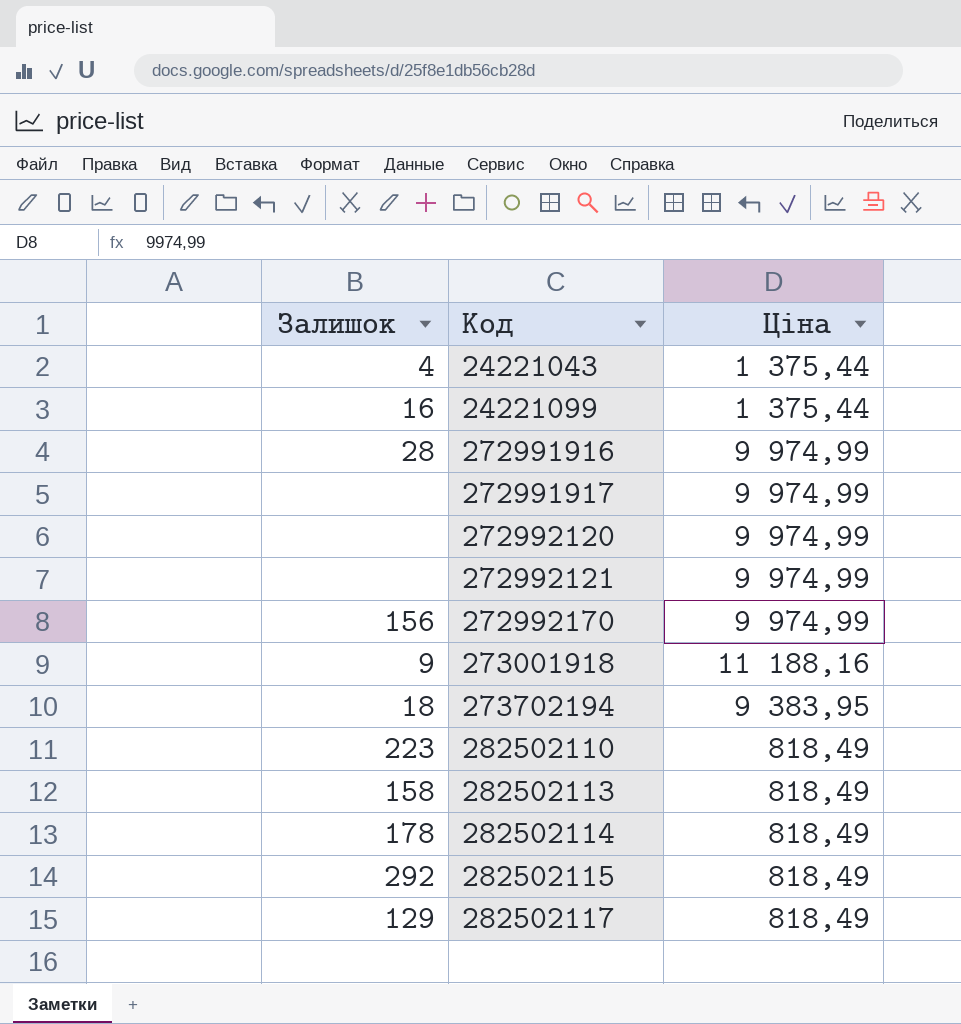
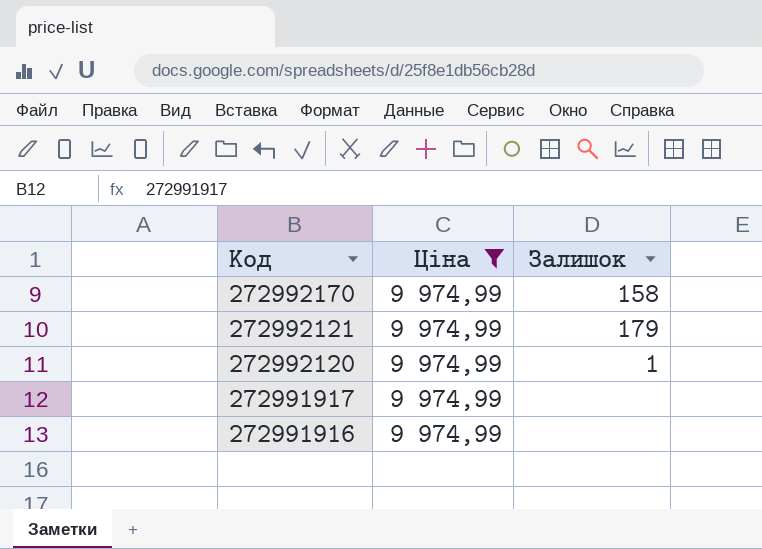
filter: none -> Ціна = 9 974,99
row order: Код ascending -> Код descending
column Залишок | position: 1 -> 3
272992170 | Залишок: 156 -> 158
272992121 | Залишок: none -> 179
272992120 | Залишок: none -> 1
272991916 | Залишок: 28 -> none

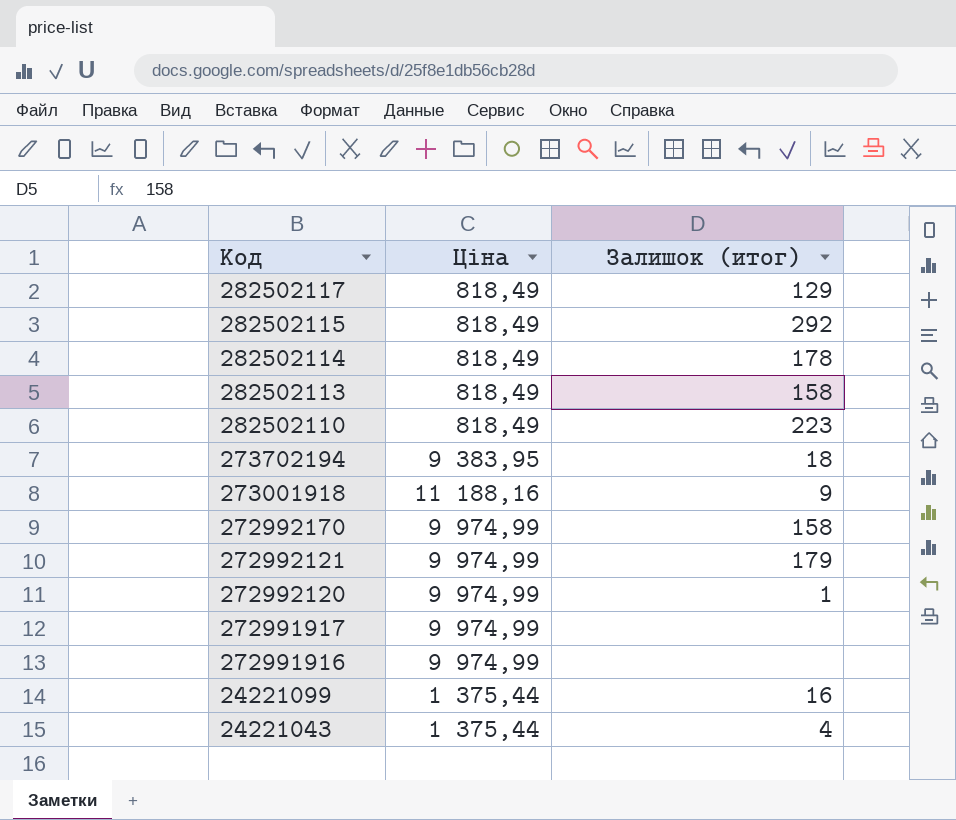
filter: Ціна = 9 974,99 -> none
column name: Залишок -> Залишок (итог)

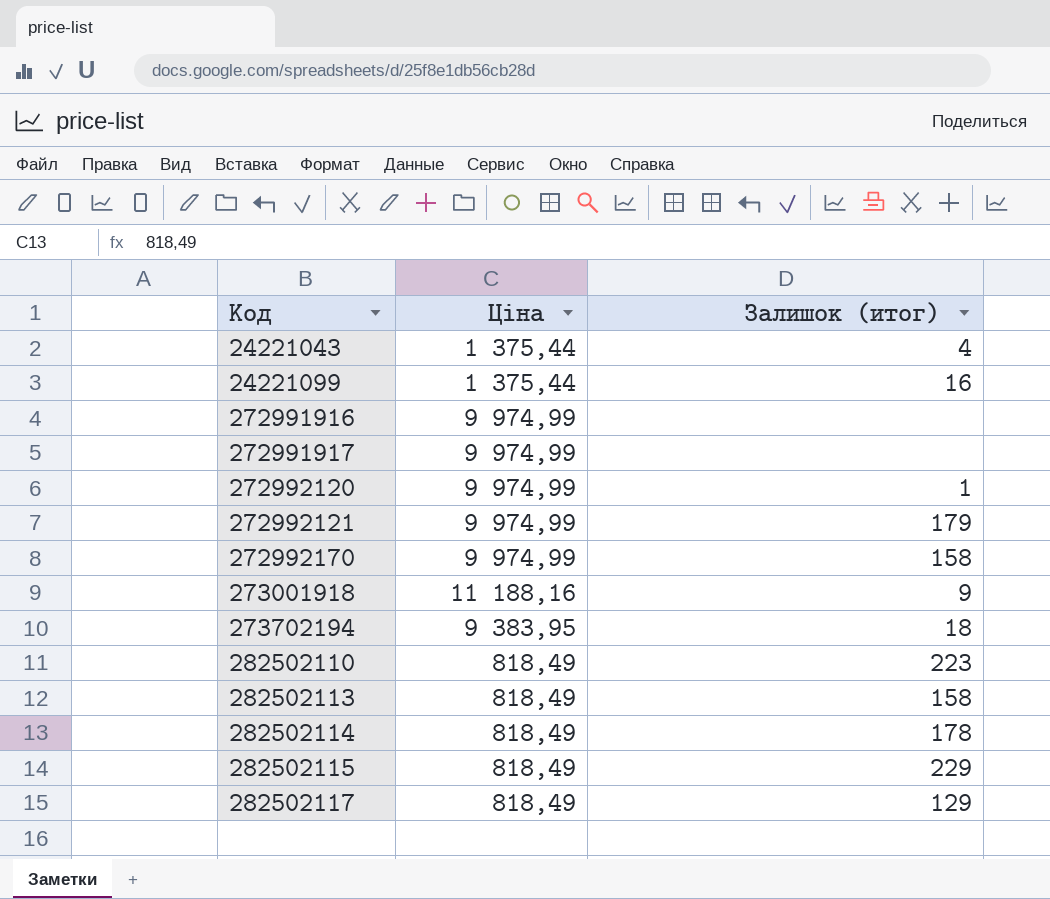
row order: Код descending -> Код ascending
282502115 | Залишок (итог): 292 -> 229

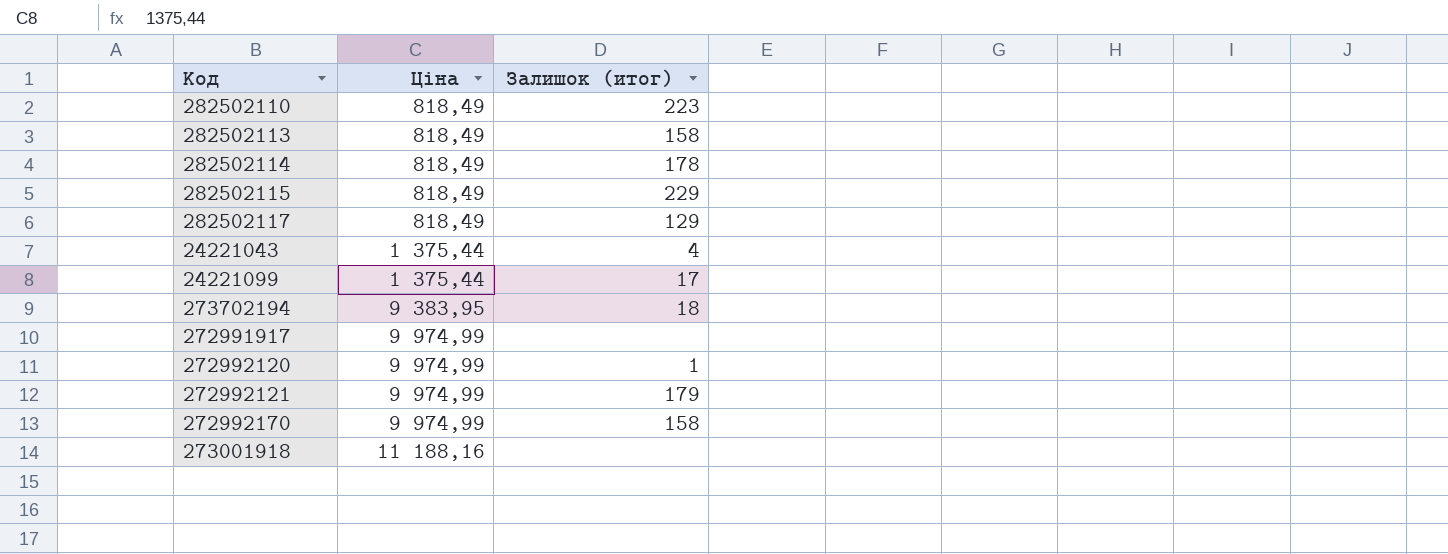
row order: Код ascending -> Ціна ascending
row 272991916: 9 974,99 | none -> none
24221099 | Залишок (итог): 16 -> 17
273001918 | Залишок (итог): 9 -> none

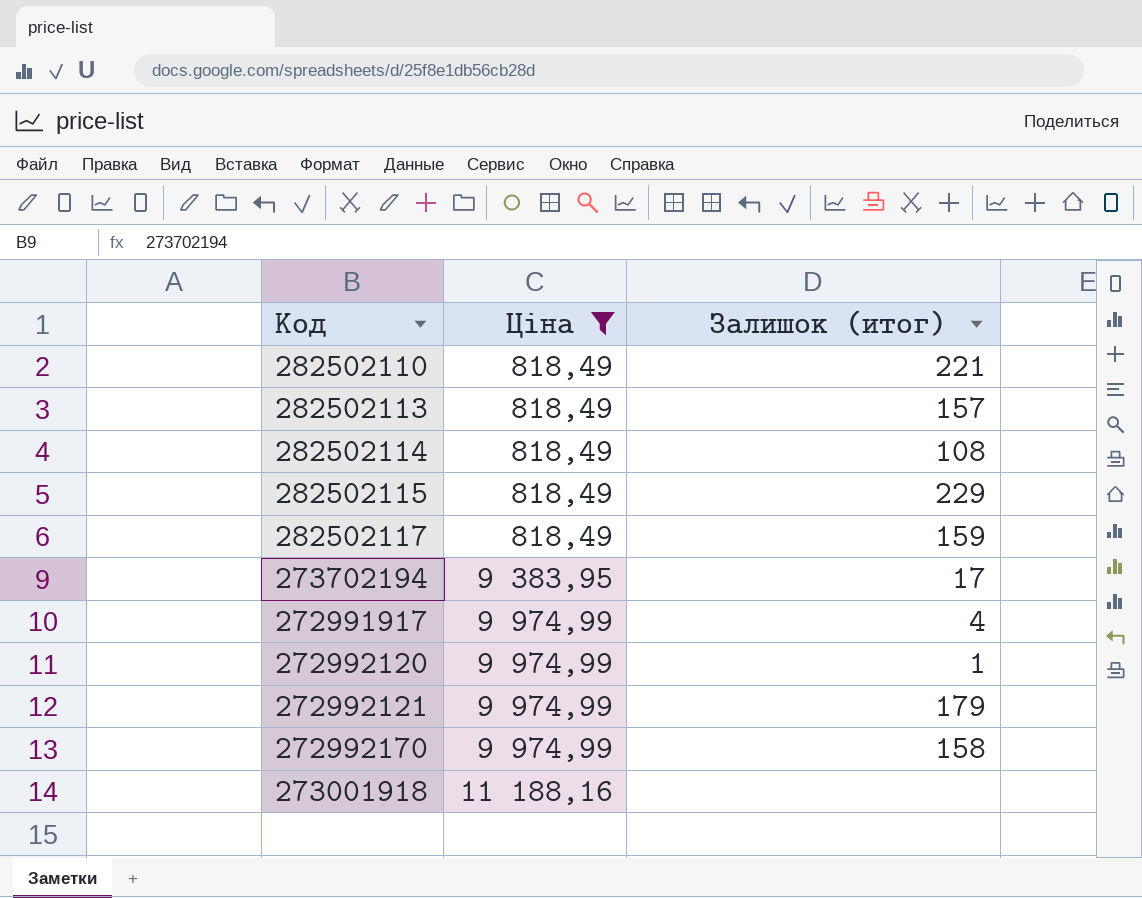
filter: none -> Ціна != 1 375,44
282502110 | Залишок (итог): 223 -> 221
282502113 | Залишок (итог): 158 -> 157
282502114 | Залишок (итог): 178 -> 108
282502117 | Залишок (итог): 129 -> 159
273702194 | Залишок (итог): 18 -> 17
272991917 | Залишок (итог): none -> 4

